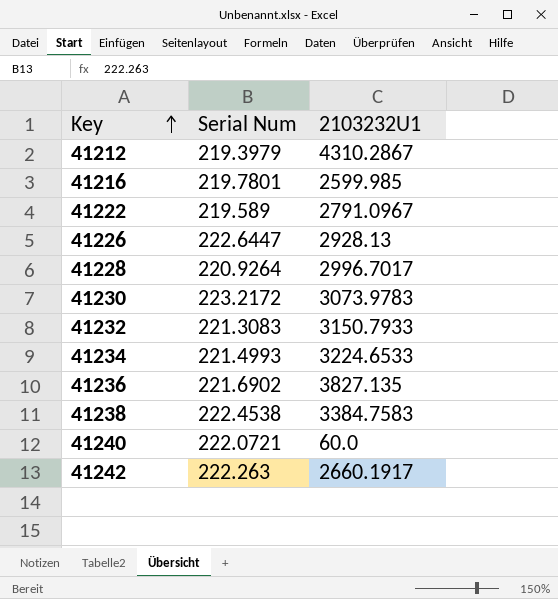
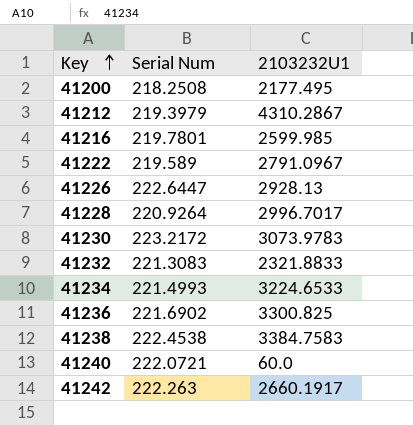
row 41200: none -> 218.2508 | 2177.495
41232 | 2103232U1: 3150.7933 -> 2321.8833
41236 | 2103232U1: 3827.135 -> 3300.825

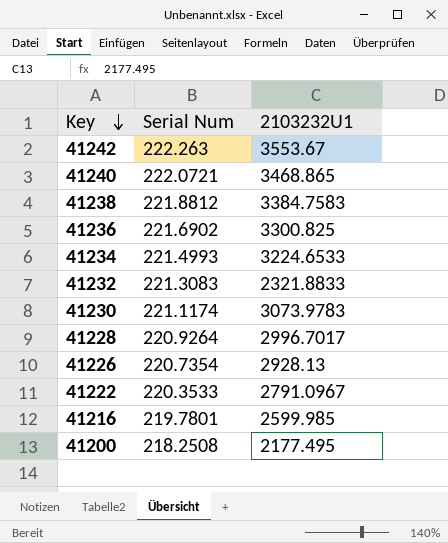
row order: Key ascending -> Key descending
row 41212: 219.3979 | 4310.2867 -> none
41242 | 2103232U1: 2660.1917 -> 3553.67
41240 | 2103232U1: 60.0 -> 3468.865
41238 | Serial Num: 222.4538 -> 221.8812
41230 | Serial Num: 223.2172 -> 221.1174
41226 | Serial Num: 222.6447 -> 220.7354
41222 | Serial Num: 219.589 -> 220.3533

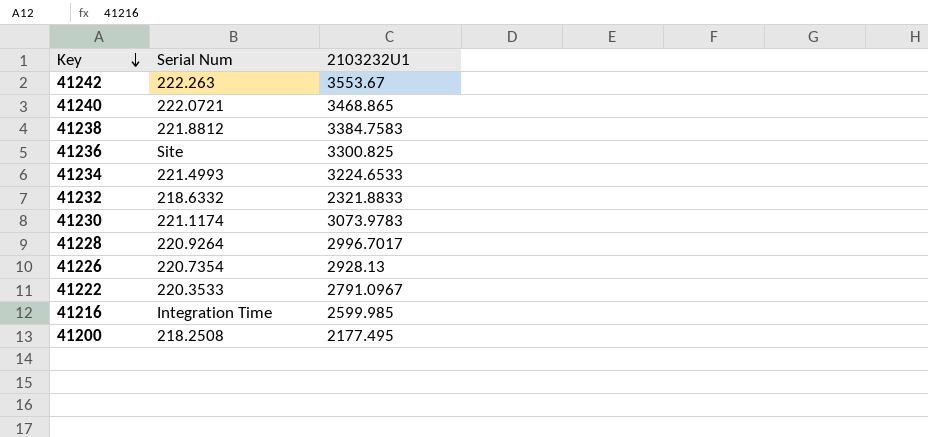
41236 | Serial Num: 221.6902 -> Site
41232 | Serial Num: 221.3083 -> 218.6332
41216 | Serial Num: 219.7801 -> Integration Time

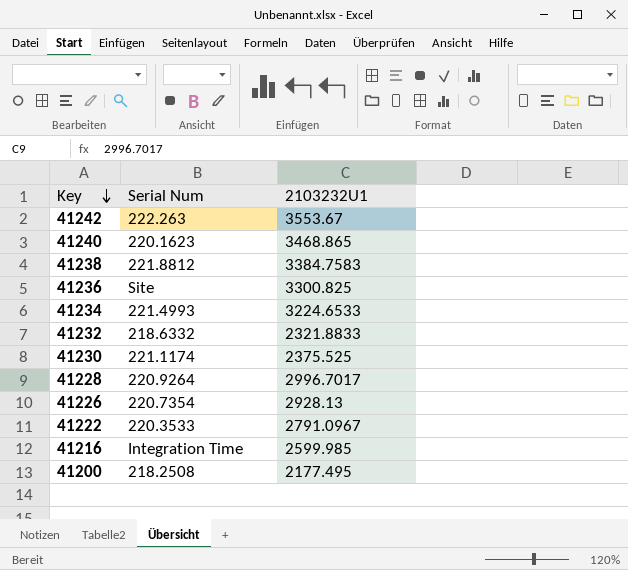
41240 | Serial Num: 222.0721 -> 220.1623
41230 | 2103232U1: 3073.9783 -> 2375.525

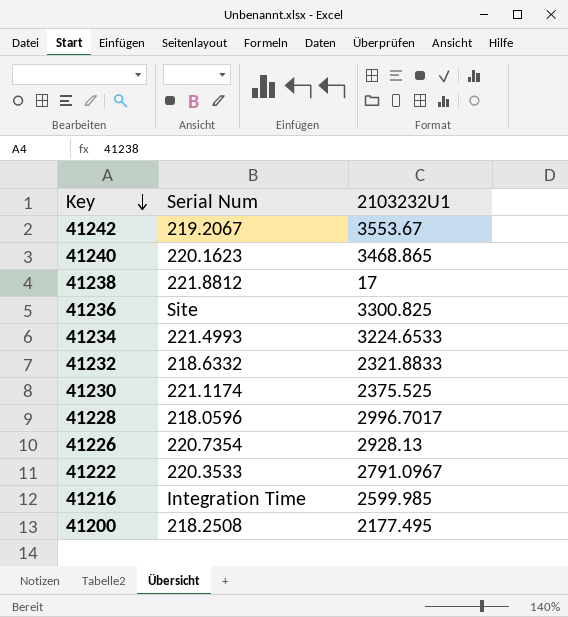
41242 | Serial Num: 222.263 -> 219.2067
41238 | 2103232U1: 3384.7583 -> 17
41228 | Serial Num: 220.9264 -> 218.0596

